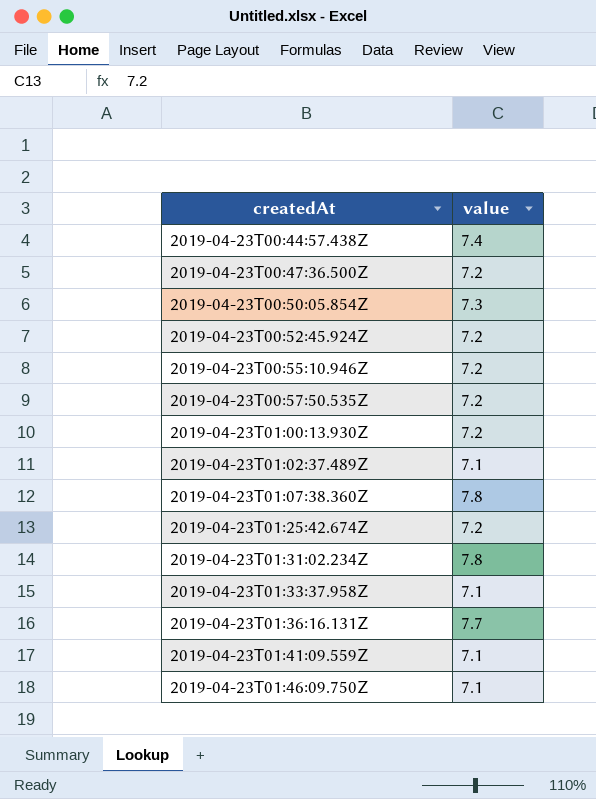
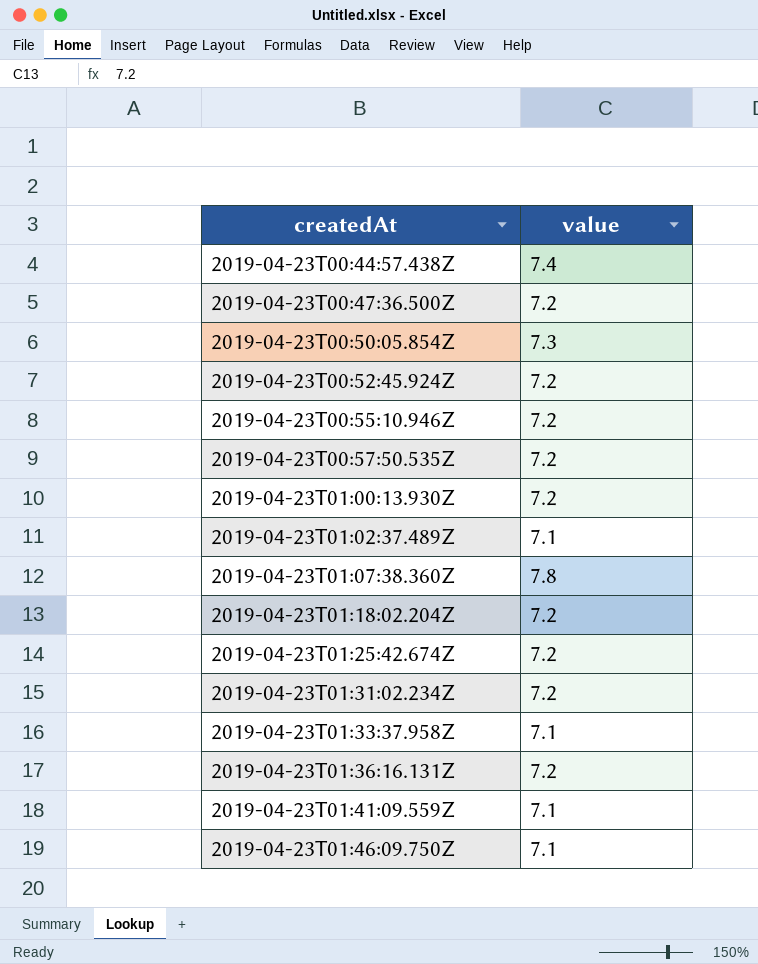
row 2019-04-23T01:18:02.204Z: none -> 7.2
2019-04-23T01:31:02.234Z | value: 7.8 -> 7.2
2019-04-23T01:36:16.131Z | value: 7.7 -> 7.2

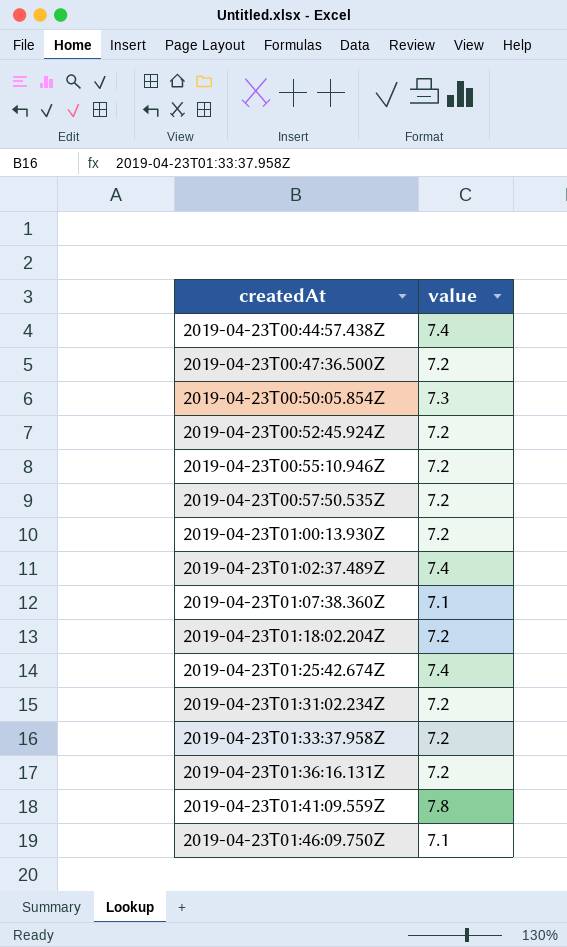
2019-04-23T01:02:37.489Z | value: 7.1 -> 7.4
2019-04-23T01:07:38.360Z | value: 7.8 -> 7.1
2019-04-23T01:25:42.674Z | value: 7.2 -> 7.4
2019-04-23T01:33:37.958Z | value: 7.1 -> 7.2
2019-04-23T01:41:09.559Z | value: 7.1 -> 7.8

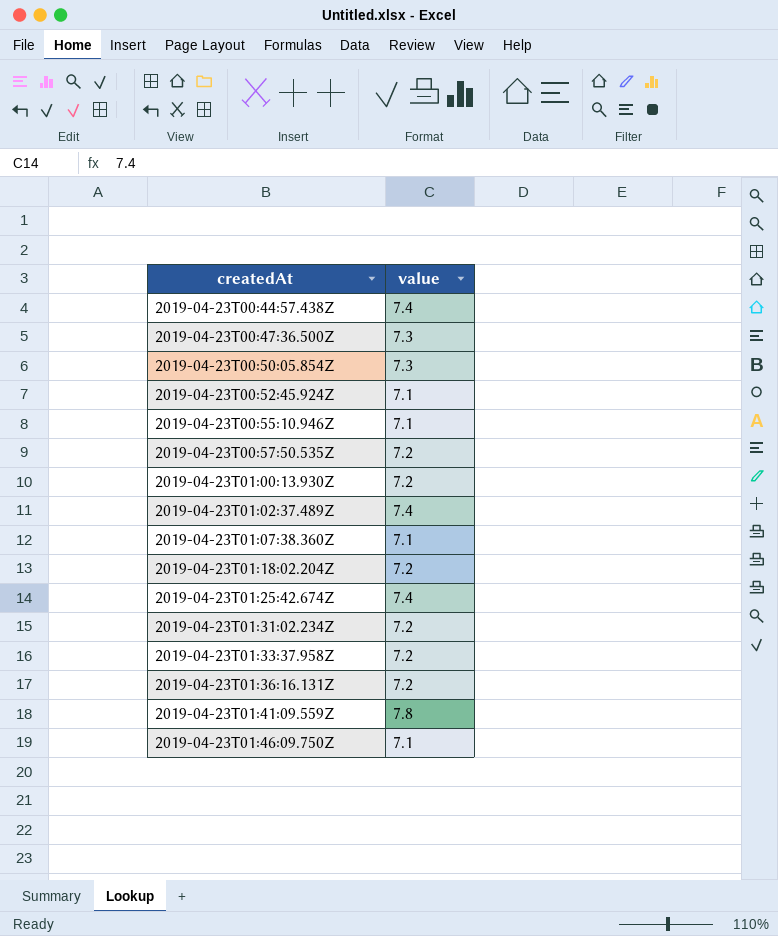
2019-04-23T00:47:36.500Z | value: 7.2 -> 7.3
2019-04-23T00:52:45.924Z | value: 7.2 -> 7.1
2019-04-23T00:55:10.946Z | value: 7.2 -> 7.1

